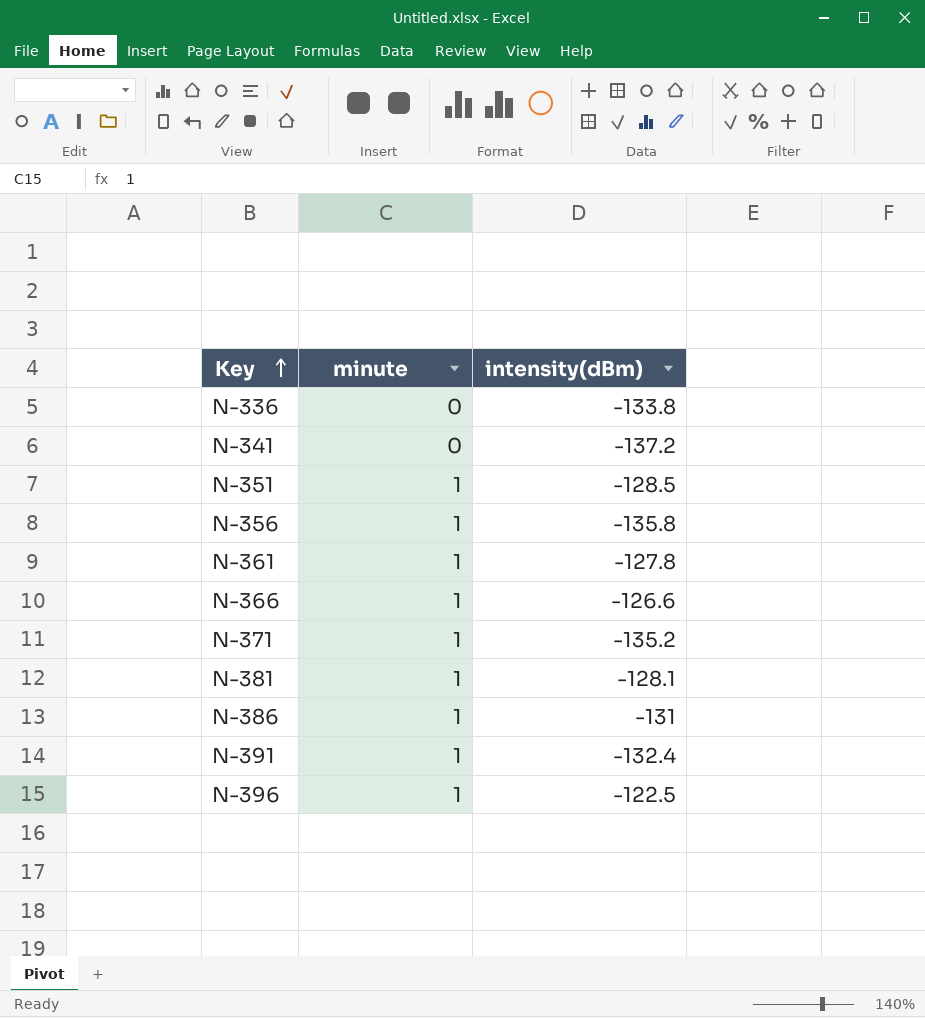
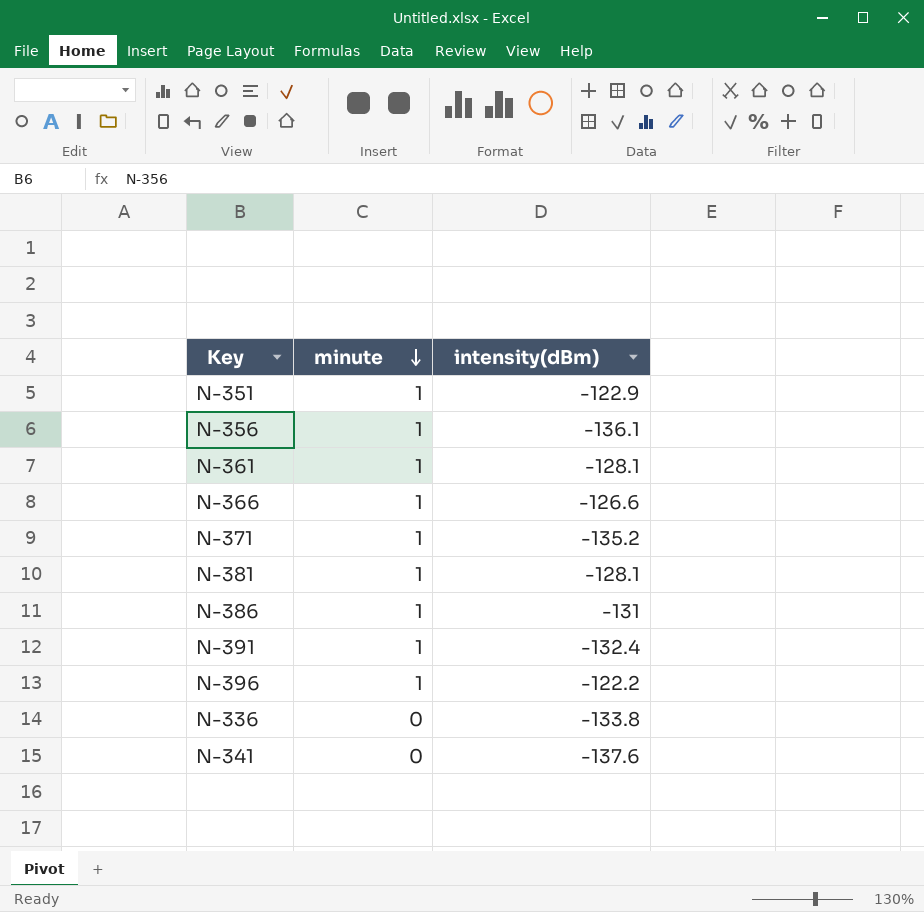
row order: Key ascending -> minute descending
N-351 | intensity(dBm): -128.5 -> -122.9
N-356 | intensity(dBm): -135.8 -> -136.1
N-361 | intensity(dBm): -127.8 -> -128.1
N-396 | intensity(dBm): -122.5 -> -122.2
N-341 | intensity(dBm): -137.2 -> -137.6

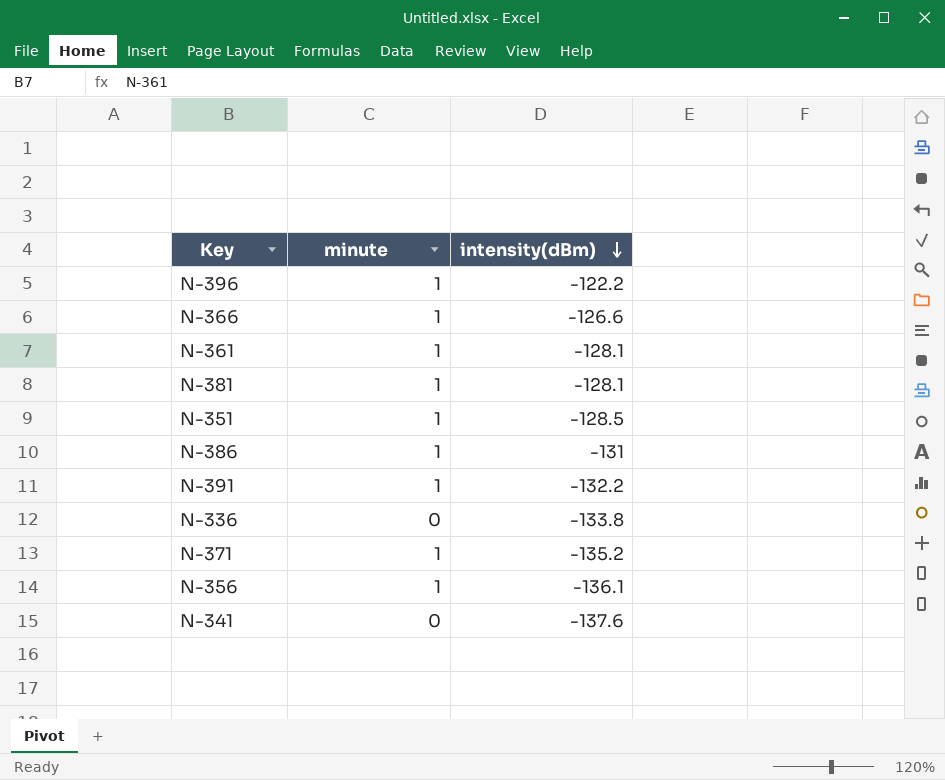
row order: minute descending -> intensity(dBm) descending
N-351 | intensity(dBm): -122.9 -> -128.5
N-391 | intensity(dBm): -132.4 -> -132.2

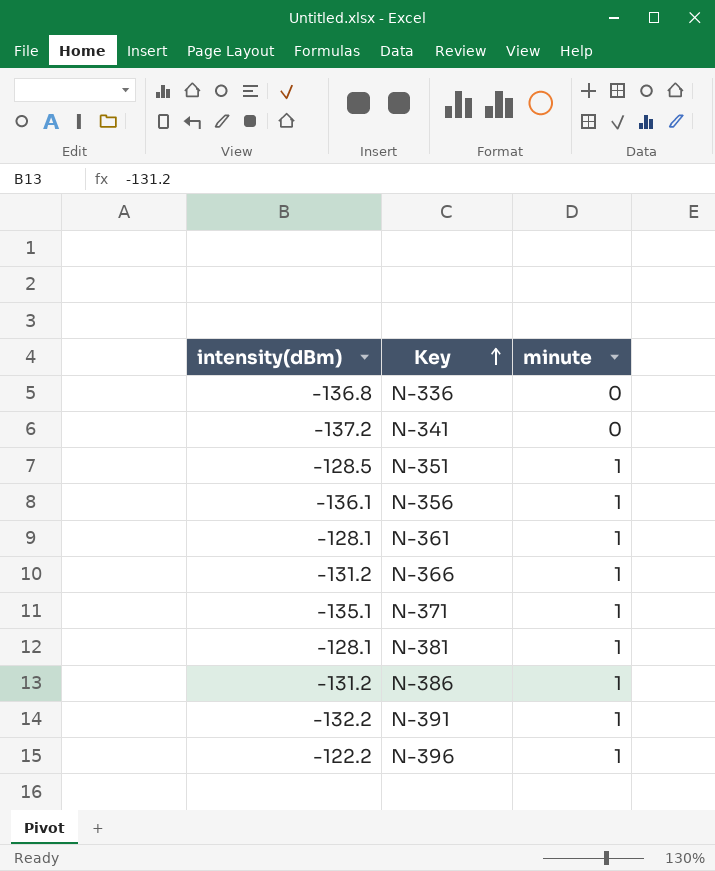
row order: intensity(dBm) descending -> Key ascending
column intensity(dBm) | position: 3 -> 1
N-336 | intensity(dBm): -133.8 -> -136.8
N-341 | intensity(dBm): -137.6 -> -137.2
N-366 | intensity(dBm): -126.6 -> -131.2
N-371 | intensity(dBm): -135.2 -> -135.1
N-386 | intensity(dBm): -131 -> -131.2

